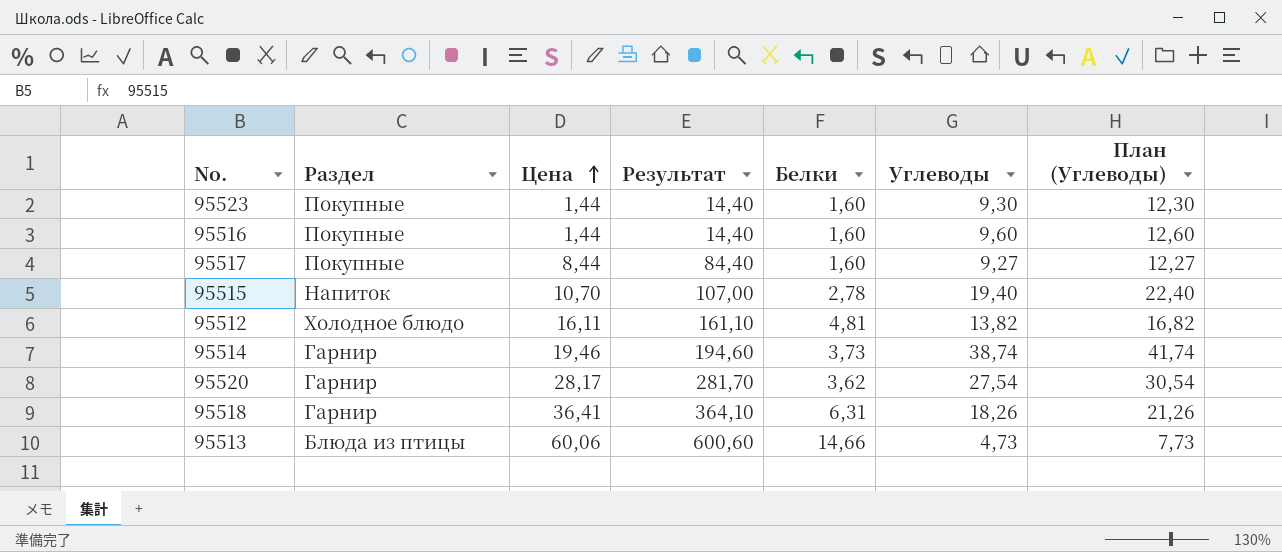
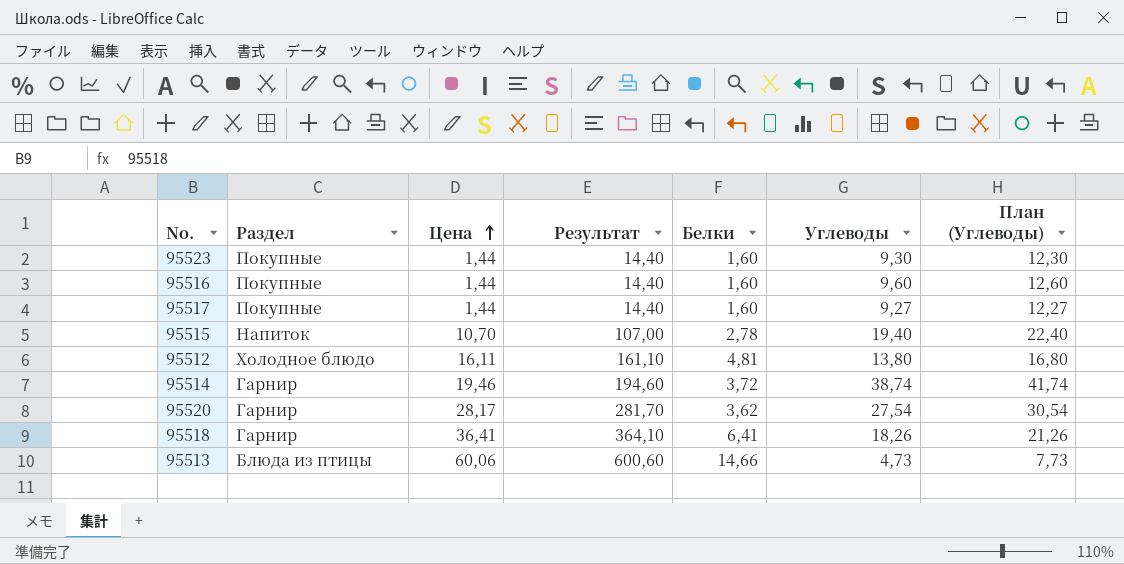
95517 | Цена: 8,44 -> 1,44
95517 | Результат: 84,40 -> 14,40
95512 | Углеводы: 13,82 -> 13,80
95512 | План (Углеводы): 16,82 -> 16,80
95514 | Белки: 3,73 -> 3,72
95518 | Белки: 6,31 -> 6,41

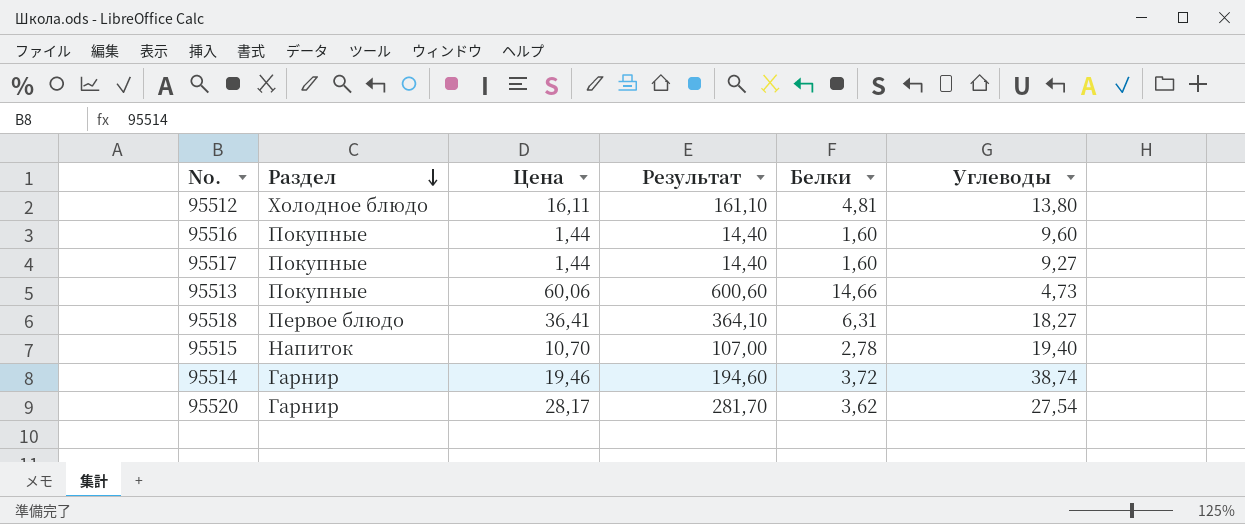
row order: Цена ascending -> Раздел descending
column План (Углеводы) | formula: [Углеводы] + 3 -> none
row 95523: Покупные | 1,44 | 14,40 | 1,60 | 9,30 | 12,30 -> none
95513 | Раздел: Блюда из птицы -> Покупные
95518 | Раздел: Гарнир -> Первое блюдо
95518 | Белки: 6,41 -> 6,31
95518 | Углеводы: 18,26 -> 18,27

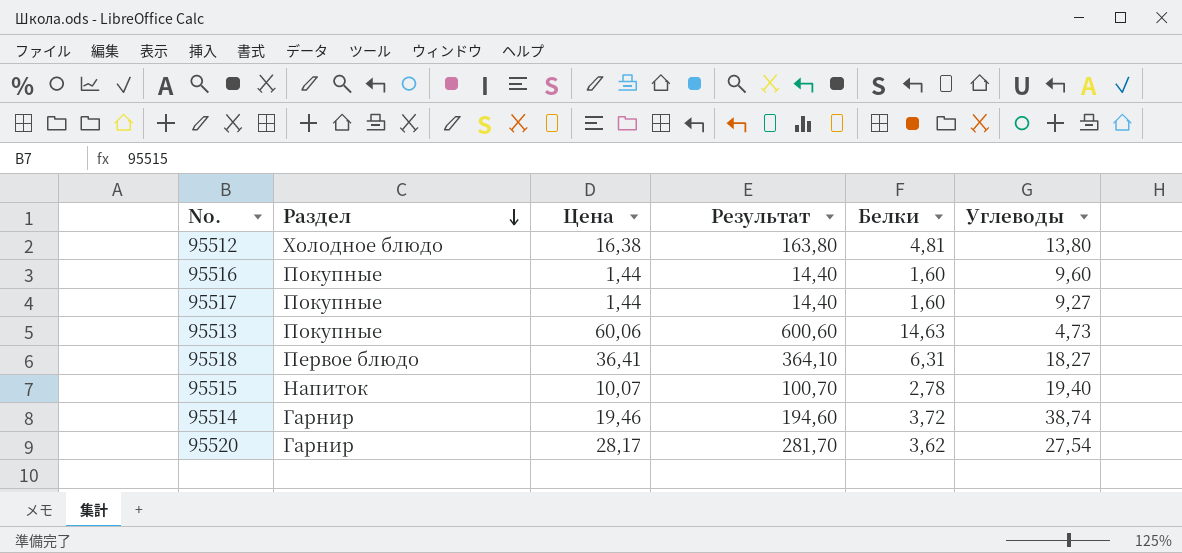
95512 | Цена: 16,11 -> 16,38
95512 | Результат: 161,10 -> 163,80
95513 | Белки: 14,66 -> 14,63
95515 | Цена: 10,70 -> 10,07
95515 | Результат: 107,00 -> 100,70

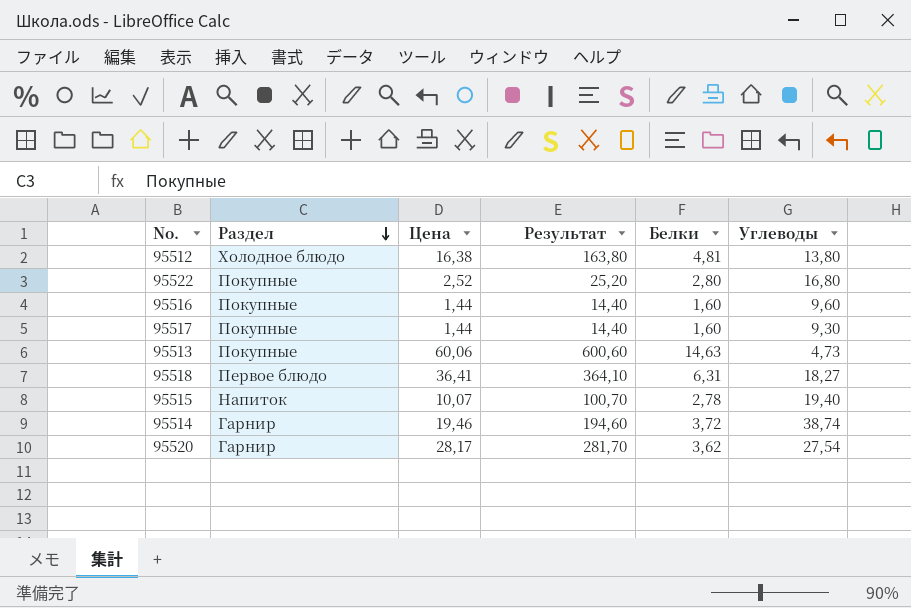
row 95522: none -> Покупные | 2,52 | 25,20 | 2,80 | 16,80
95517 | Углеводы: 9,27 -> 9,30

